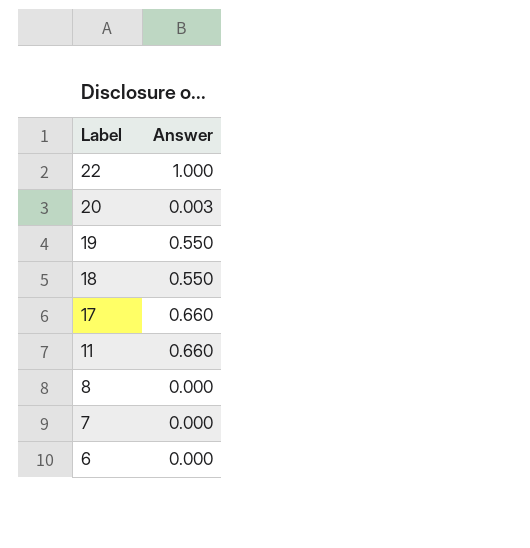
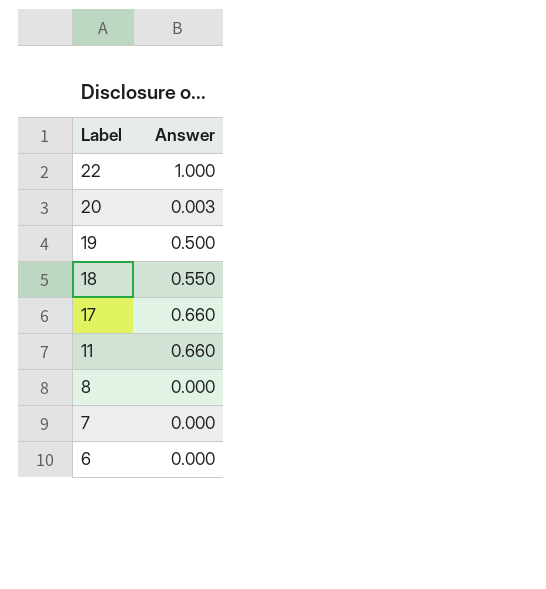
19 | Answer: 0.550 -> 0.500

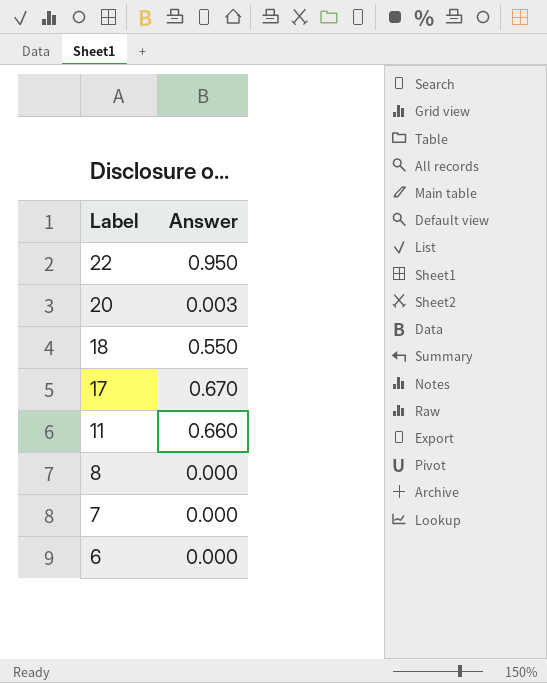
row 19: 0.500 -> none
22 | Answer: 1.000 -> 0.950
17 | Answer: 0.660 -> 0.670

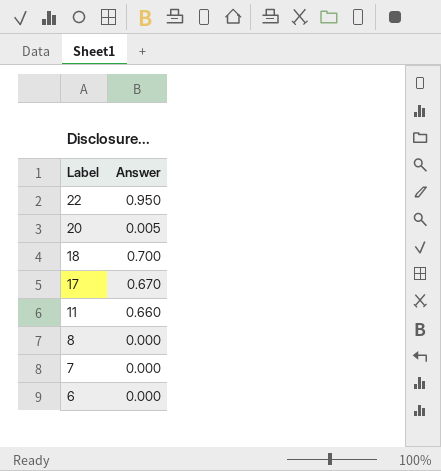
20 | Answer: 0.003 -> 0.005
18 | Answer: 0.550 -> 0.700

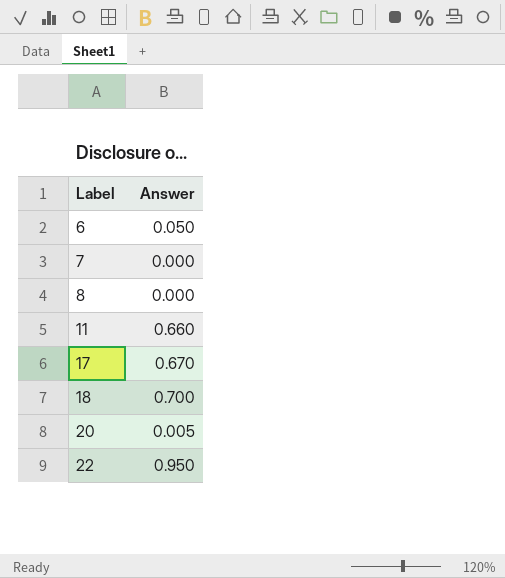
row order: Label descending -> Label ascending
6 | Answer: 0.000 -> 0.050

